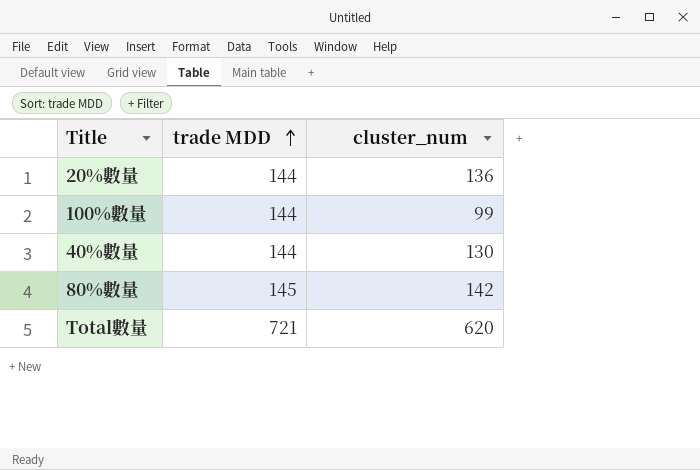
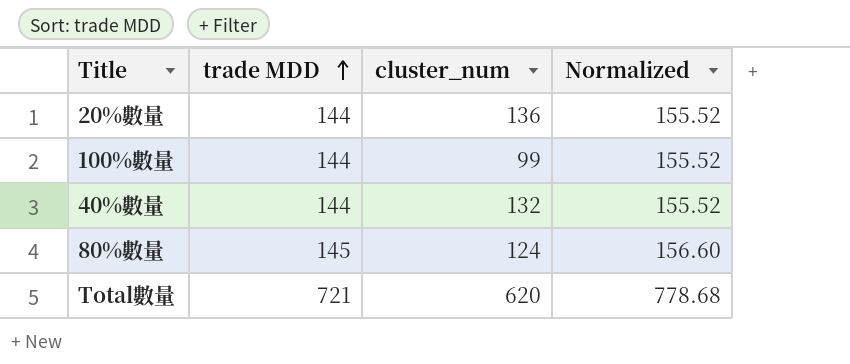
column Normalized | formula: none -> [trade MDD] * 1.08
40%數量 | cluster_num: 130 -> 132
80%數量 | cluster_num: 142 -> 124

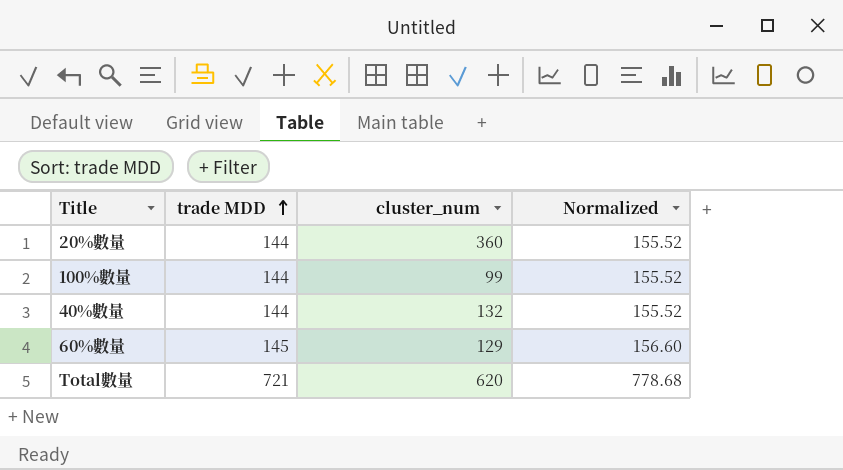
row 80%數量: 145 | 124 | 156.60 -> none
20%數量 | cluster_num: 136 -> 360
row 60%數量: none -> 145 | 129 | 156.60

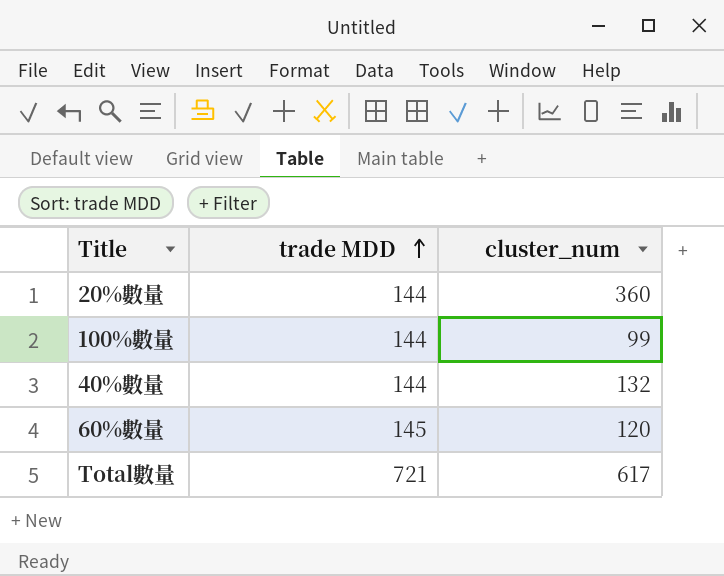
column Normalized | formula: [trade MDD] * 1.08 -> none
60%數量 | cluster_num: 129 -> 120
Total數量 | cluster_num: 620 -> 617

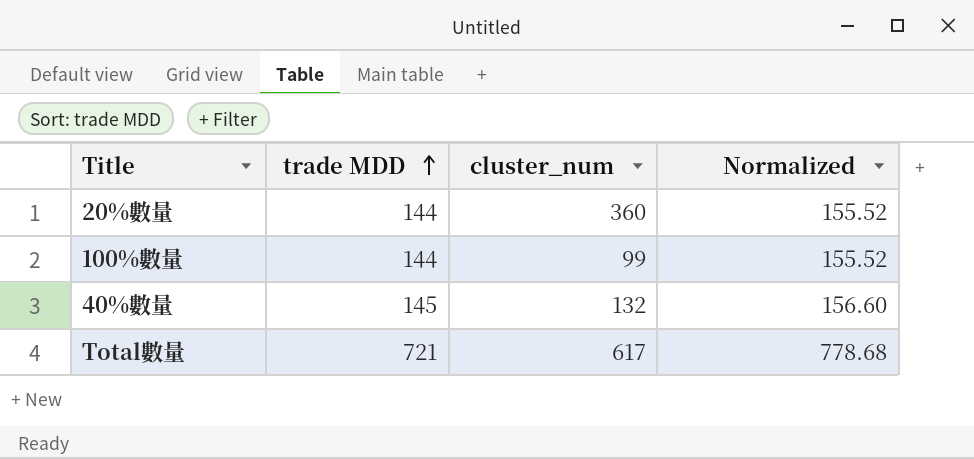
column Normalized | formula: none -> [trade MDD] * 1.08
row 60%數量: 145 | 120 -> none
40%數量 | trade MDD: 144 -> 145

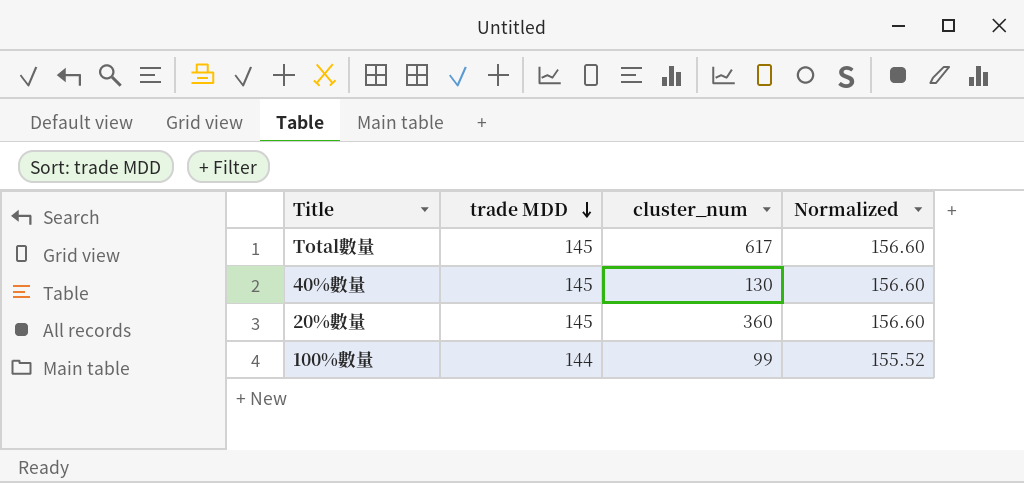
row order: trade MDD ascending -> trade MDD descending
Total數量 | trade MDD: 721 -> 145
Total數量 | Normalized: 778.68 -> 156.60
40%數量 | cluster_num: 132 -> 130
20%數量 | trade MDD: 144 -> 145
20%數量 | Normalized: 155.52 -> 156.60

